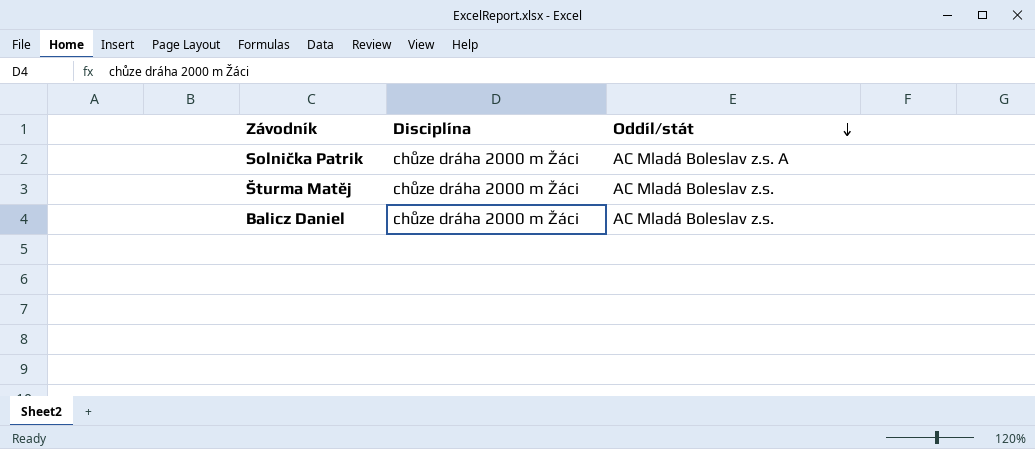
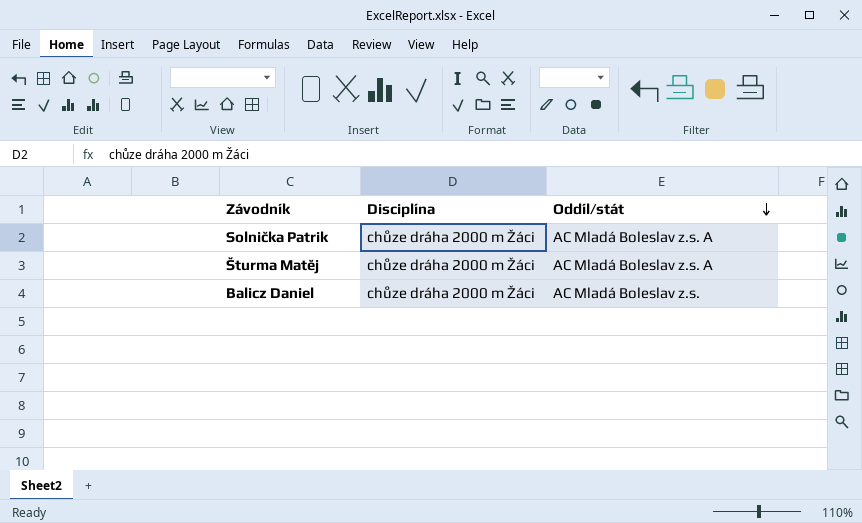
Šturma Matěj | Oddíl/stát: AC Mladá Boleslav z.s. -> AC Mladá Boleslav z.s. A

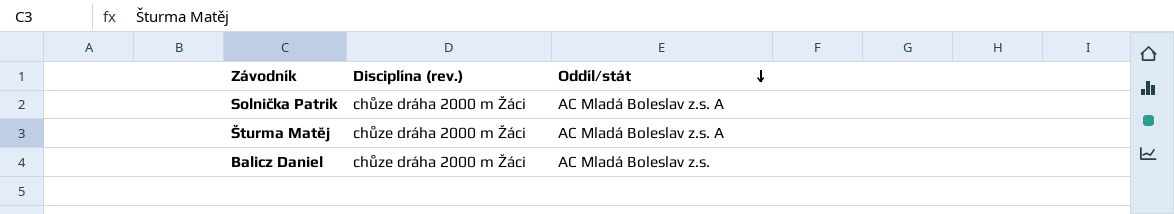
column name: Disciplína -> Disciplína (rev.)

